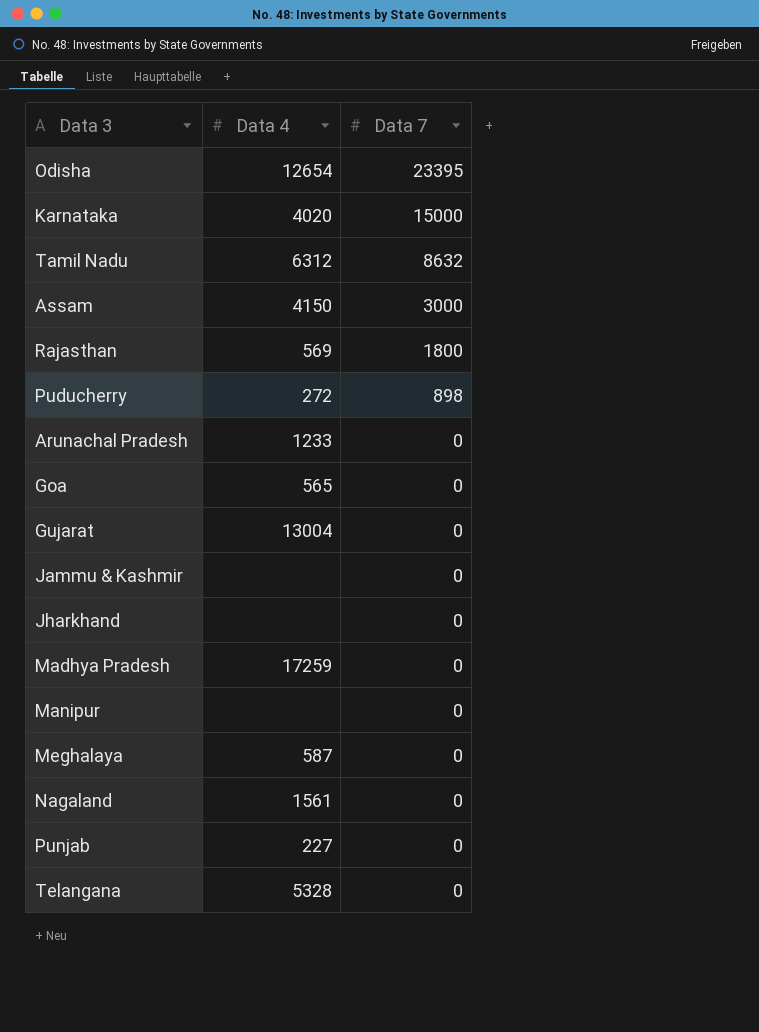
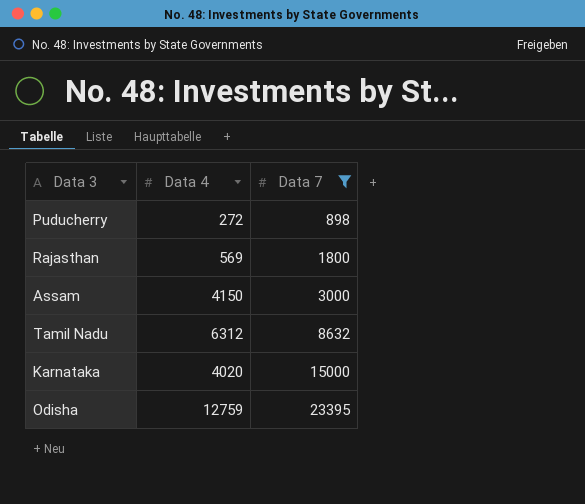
filter: none -> Data 7 != 0
row order: Data 7 descending -> Data 7 ascending
Odisha | Data 4: 12654 -> 12759

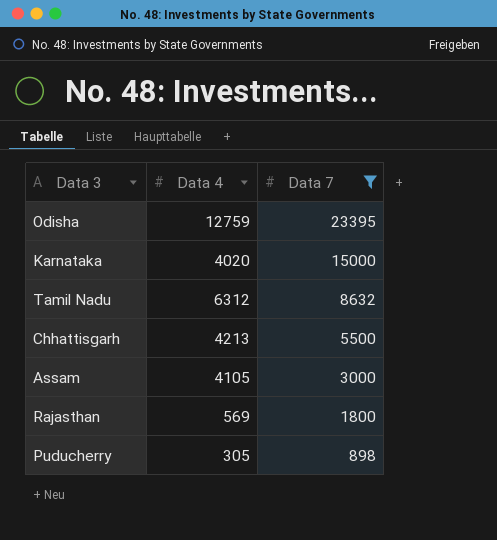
row order: Data 7 ascending -> Data 7 descending
row Chhattisgarh: none -> 4213 | 5500
Assam | Data 4: 4150 -> 4105
Puducherry | Data 4: 272 -> 305

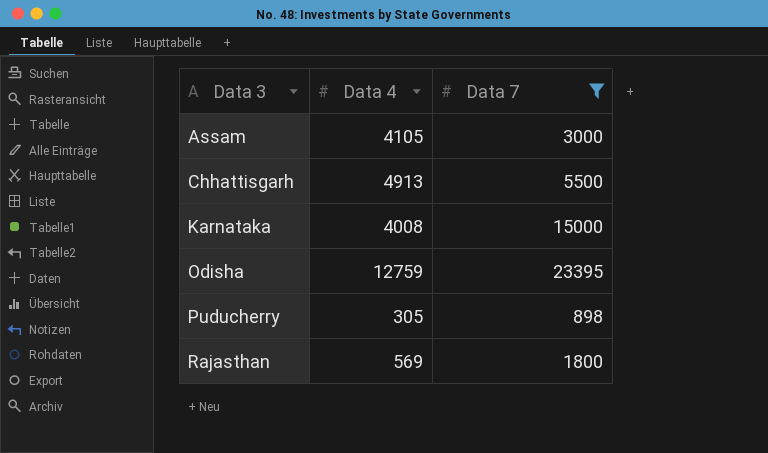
row order: Data 7 descending -> Data 3 ascending
row Tamil Nadu: 6312 | 8632 -> none
Chhattisgarh | Data 4: 4213 -> 4913
Karnataka | Data 4: 4020 -> 4008

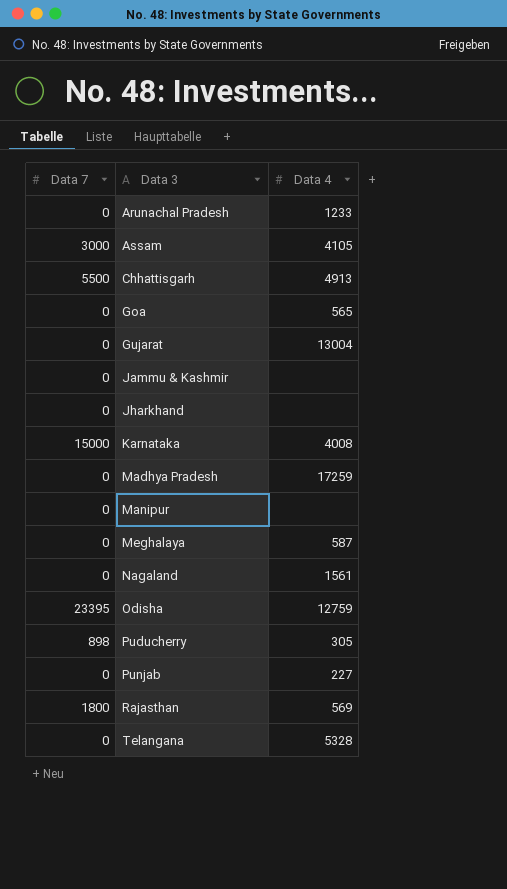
filter: Data 7 != 0 -> none
column Data 7 | position: 3 -> 1

